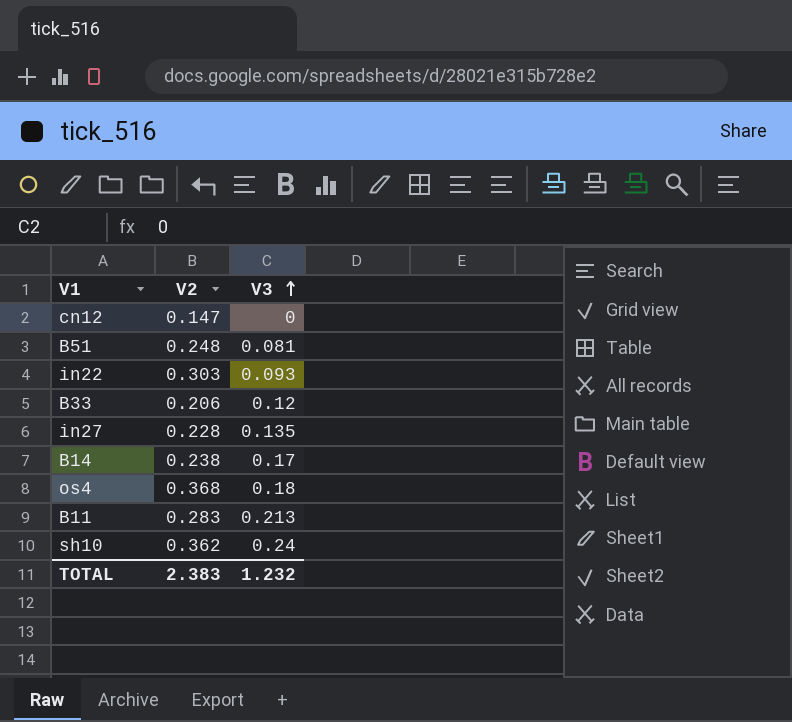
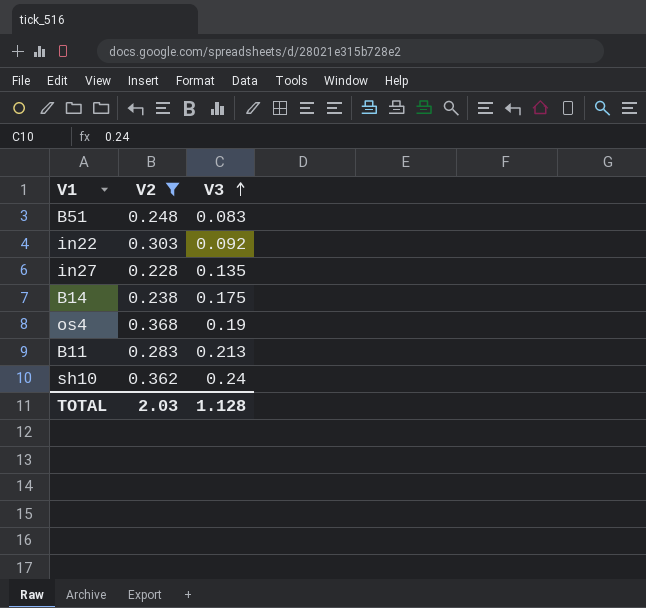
filter: none -> V2 >= 0.228
B51 | V3: 0.081 -> 0.083
in22 | V3: 0.093 -> 0.092
B14 | V3: 0.17 -> 0.175
os4 | V3: 0.18 -> 0.19
TOTAL | V2: 2.383 -> 2.03
TOTAL | V3: 1.232 -> 1.128

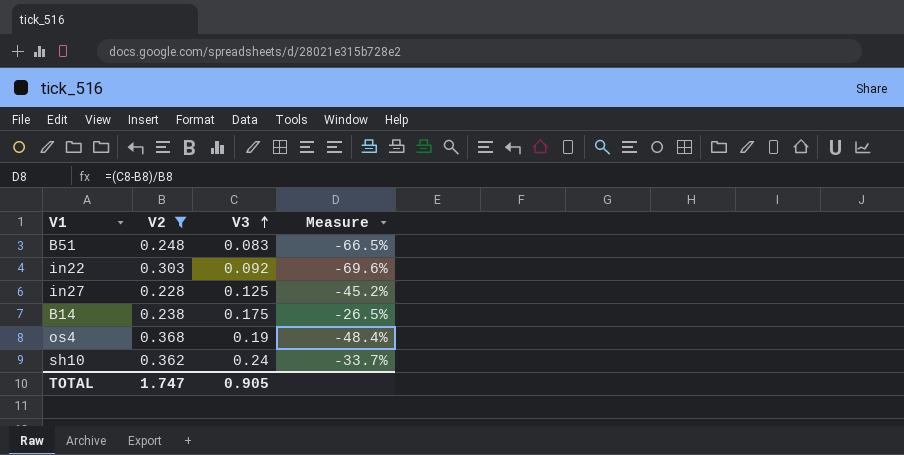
column Measure | formula: none -> ([V3] - [V2]) / [V2]
row B11: 0.283 | 0.213 -> none
in27 | V3: 0.135 -> 0.125
TOTAL | V2: 2.03 -> 1.747
TOTAL | V3: 1.128 -> 0.905

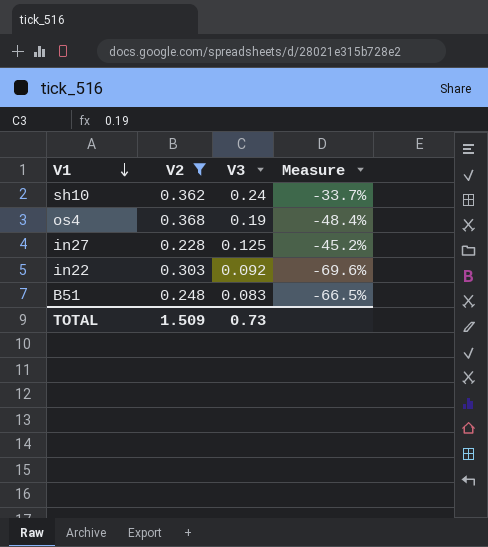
row order: V3 ascending -> V1 descending
row B14: 0.238 | 0.175 | -26.5% -> none
TOTAL | V2: 1.747 -> 1.509
TOTAL | V3: 0.905 -> 0.73

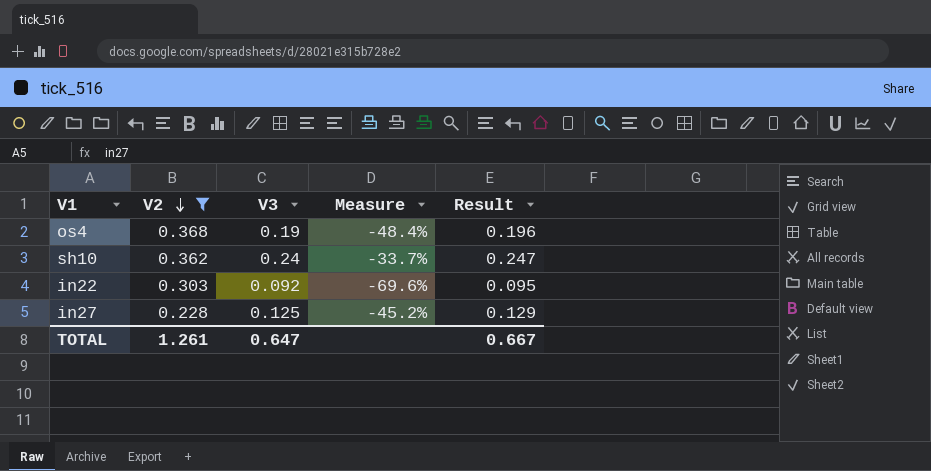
row order: V1 descending -> V2 descending
column Result | formula: none -> [V3] * 1.03
row B51: 0.248 | 0.083 | -66.5% -> none
TOTAL | V2: 1.509 -> 1.261
TOTAL | V3: 0.73 -> 0.647

